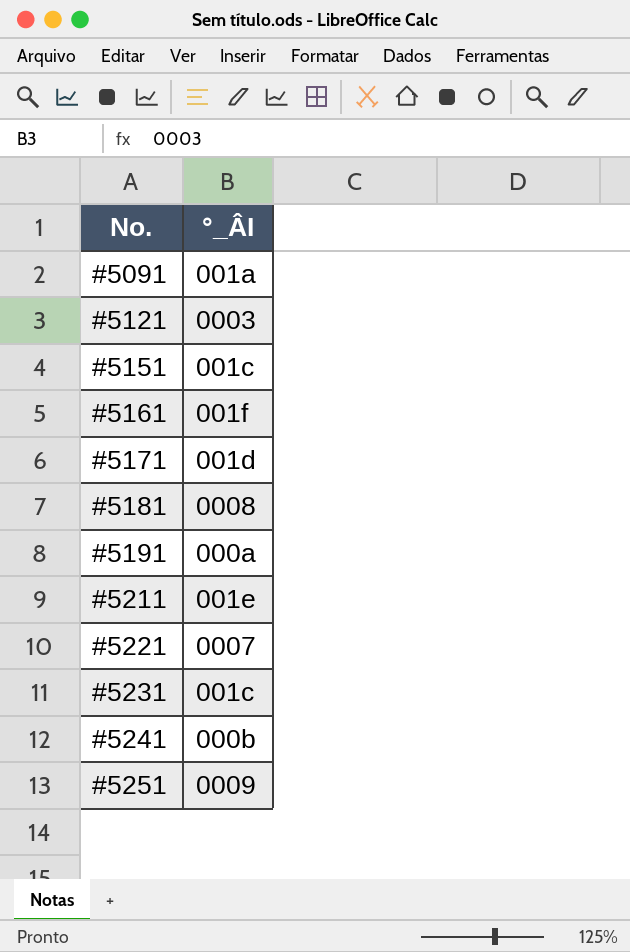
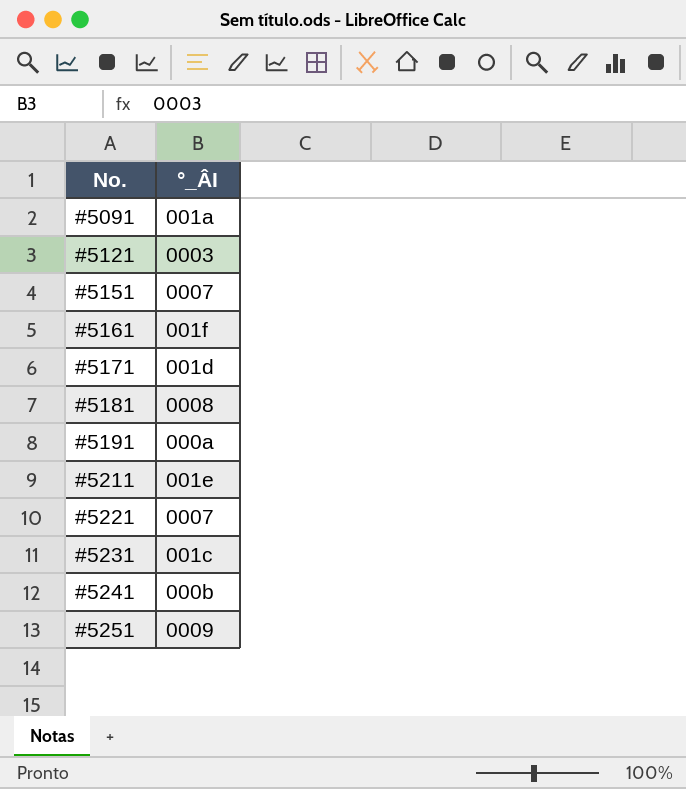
#5151 | °_ÂI: 001c -> 0007

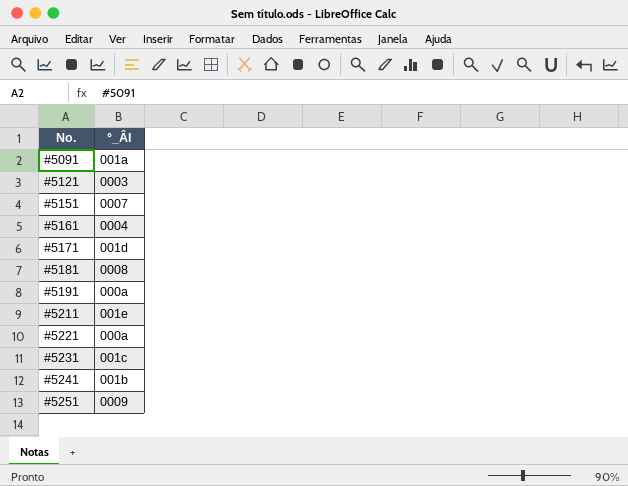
#5161 | °_ÂI: 001f -> 0004
#5221 | °_ÂI: 0007 -> 000a
#5241 | °_ÂI: 000b -> 001b

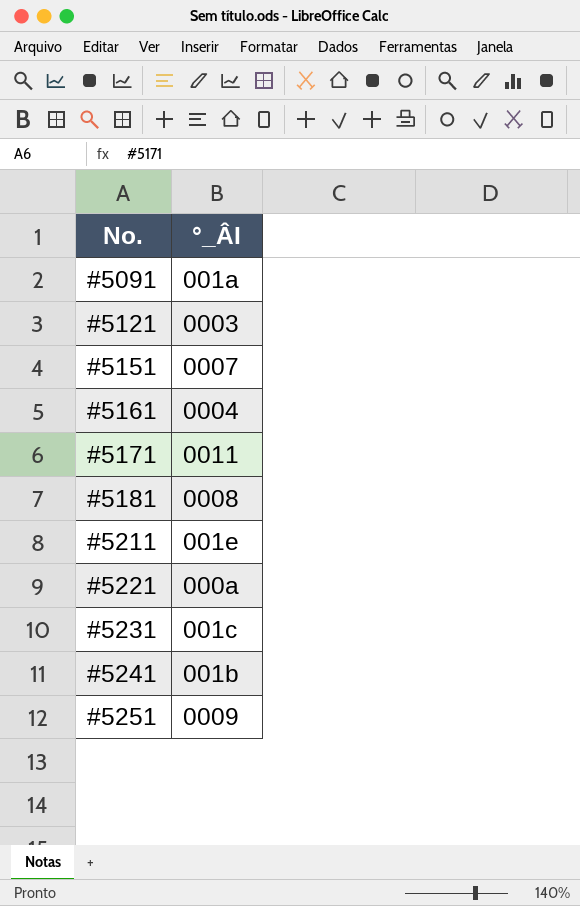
row #5191: 000a -> none
#5171 | °_ÂI: 001d -> 0011

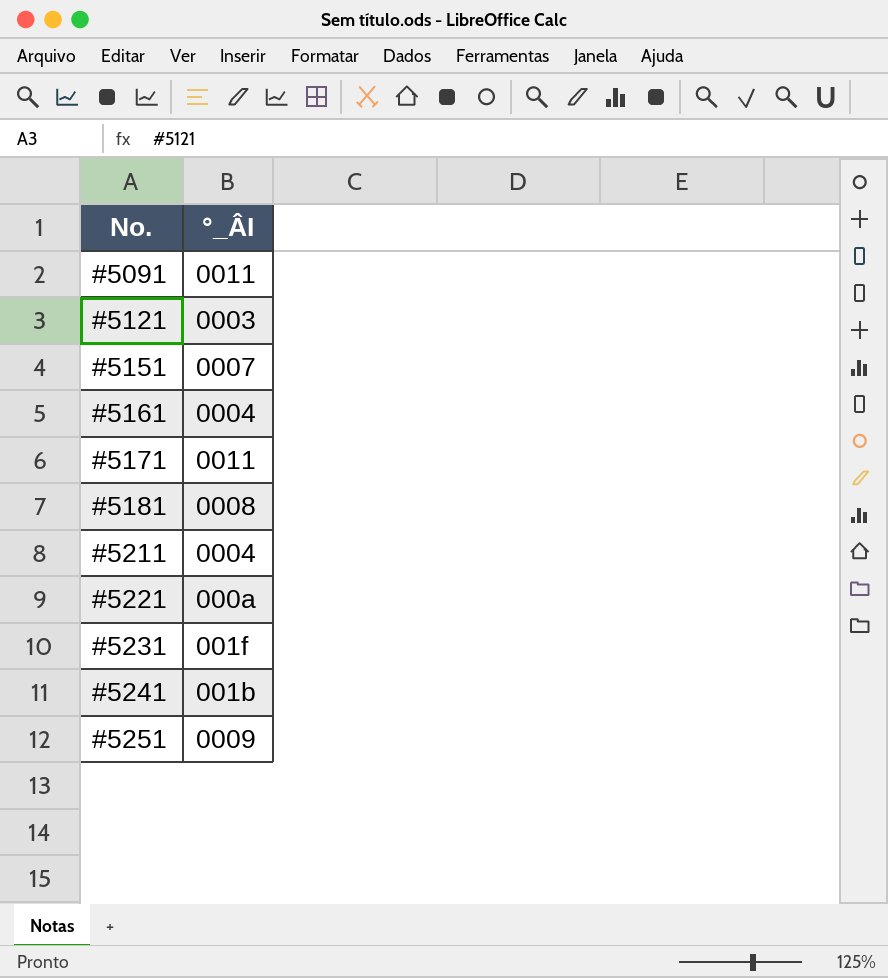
#5091 | °_ÂI: 001a -> 0011
#5211 | °_ÂI: 001e -> 0004
#5231 | °_ÂI: 001c -> 001f

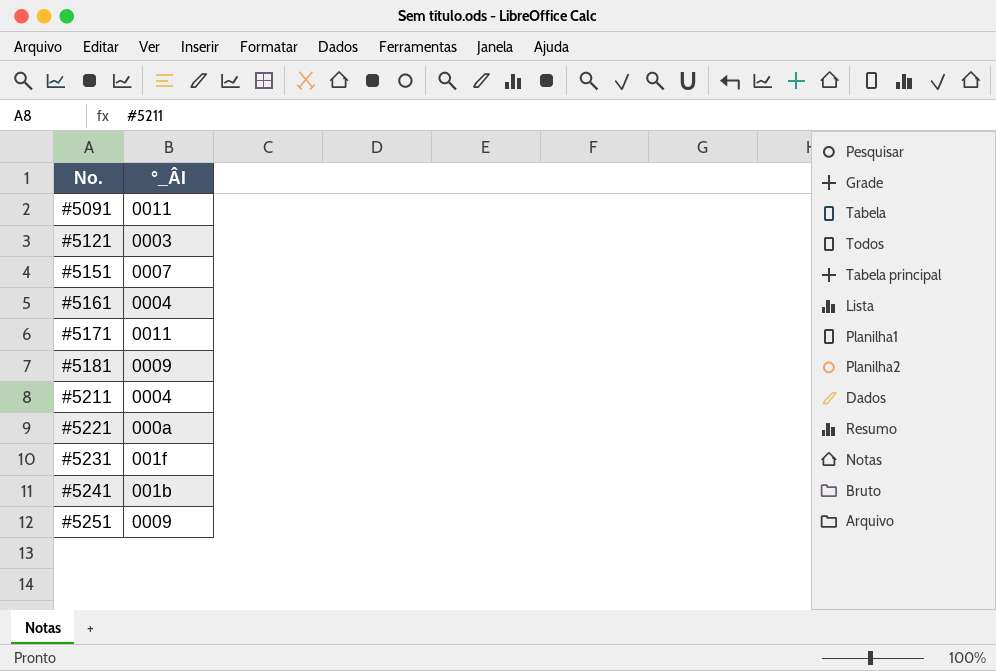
#5181 | °_ÂI: 0008 -> 0009

